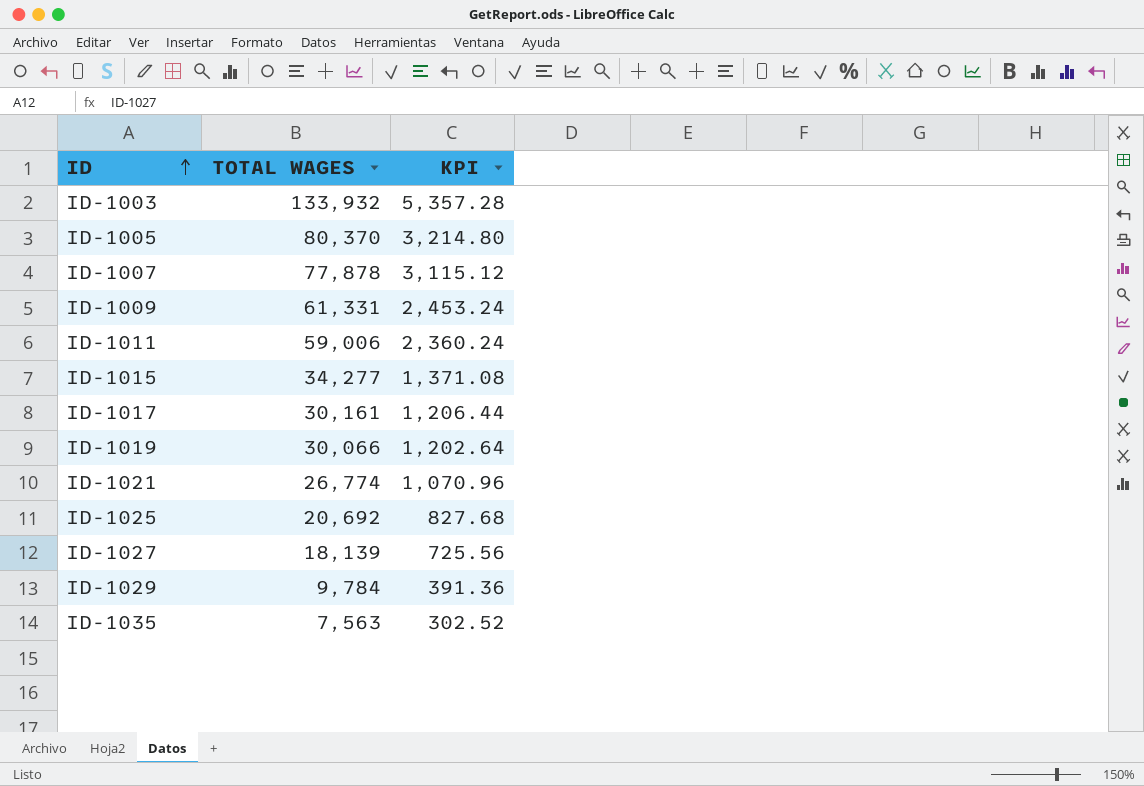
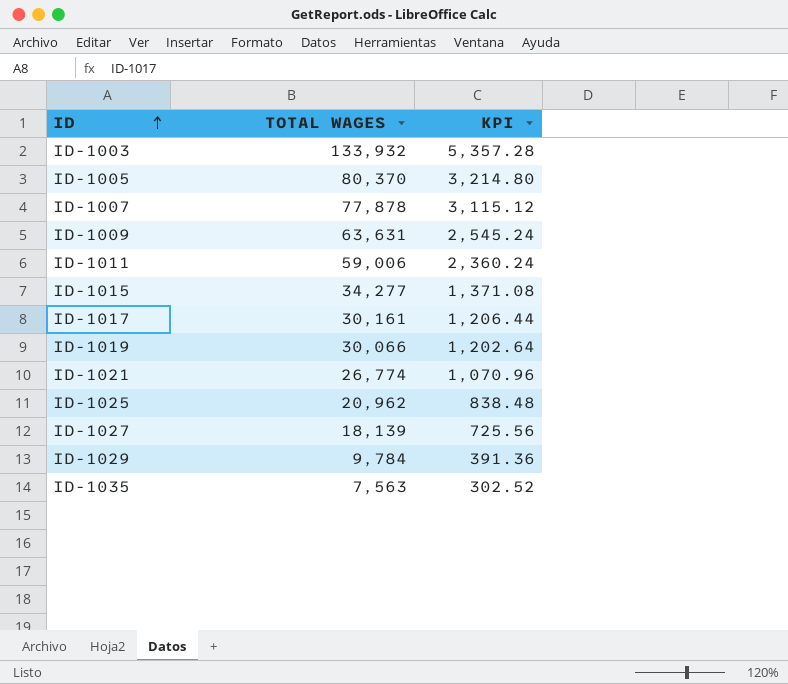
ID-1009 | TOTAL WAGES: 61,331 -> 63,631
ID-1009 | KPI: 2,453.24 -> 2,545.24
ID-1025 | TOTAL WAGES: 20,692 -> 20,962
ID-1025 | KPI: 827.68 -> 838.48

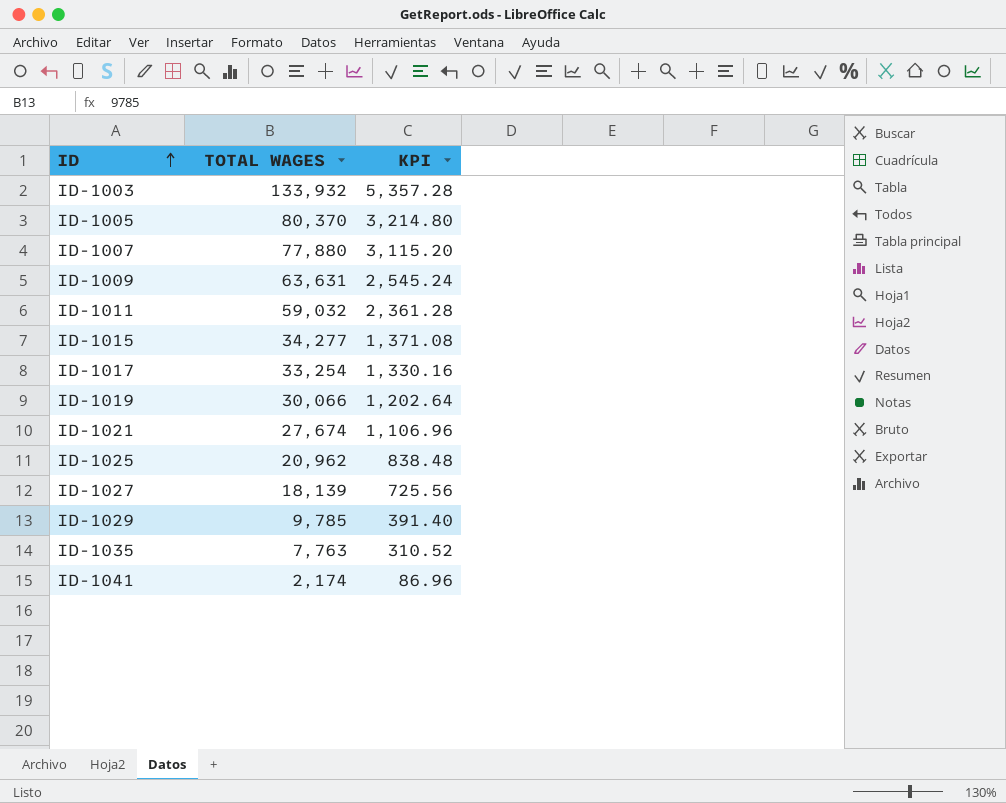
ID-1007 | TOTAL WAGES: 77,878 -> 77,880
ID-1007 | KPI: 3,115.12 -> 3,115.20
ID-1011 | TOTAL WAGES: 59,006 -> 59,032
ID-1011 | KPI: 2,360.24 -> 2,361.28
ID-1017 | TOTAL WAGES: 30,161 -> 33,254
ID-1017 | KPI: 1,206.44 -> 1,330.16
ID-1021 | TOTAL WAGES: 26,774 -> 27,674
ID-1021 | KPI: 1,070.96 -> 1,106.96
ID-1029 | TOTAL WAGES: 9,784 -> 9,785
ID-1029 | KPI: 391.36 -> 391.40
ID-1035 | TOTAL WAGES: 7,563 -> 7,763
ID-1035 | KPI: 302.52 -> 310.52
row ID-1041: none -> 2,174 | 86.96

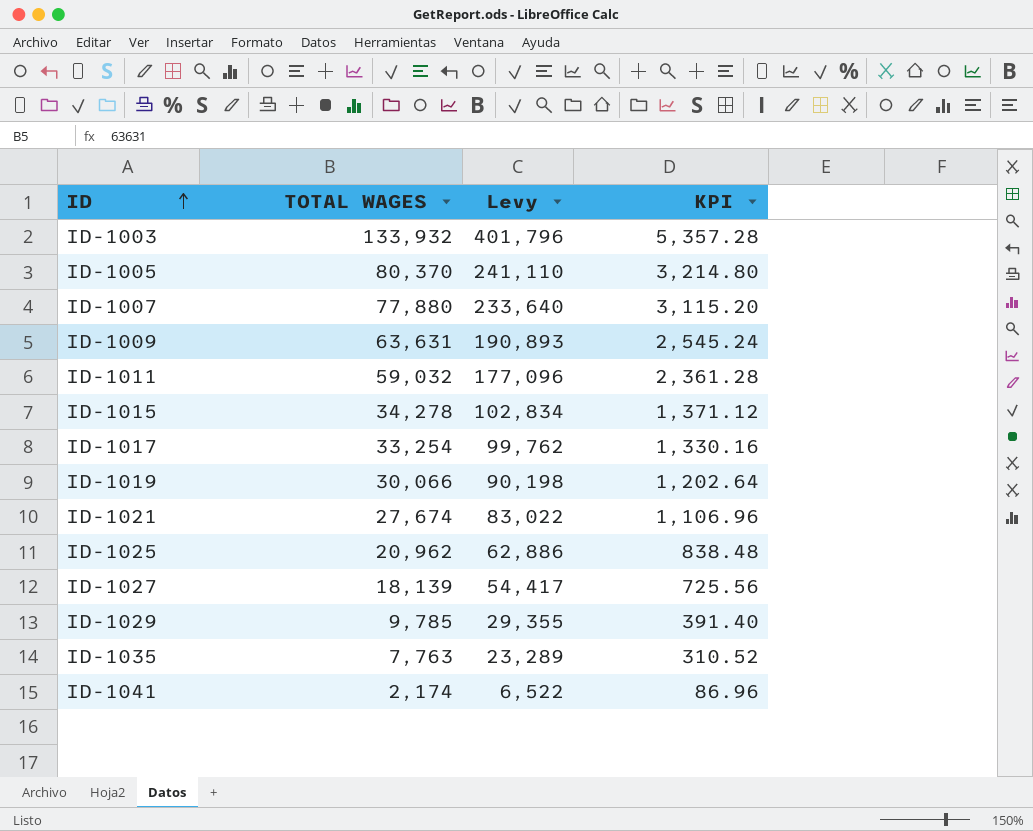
column Levy | formula: none -> [TOTAL WAGES] * 3
ID-1015 | TOTAL WAGES: 34,277 -> 34,278
ID-1015 | KPI: 1,371.08 -> 1,371.12

